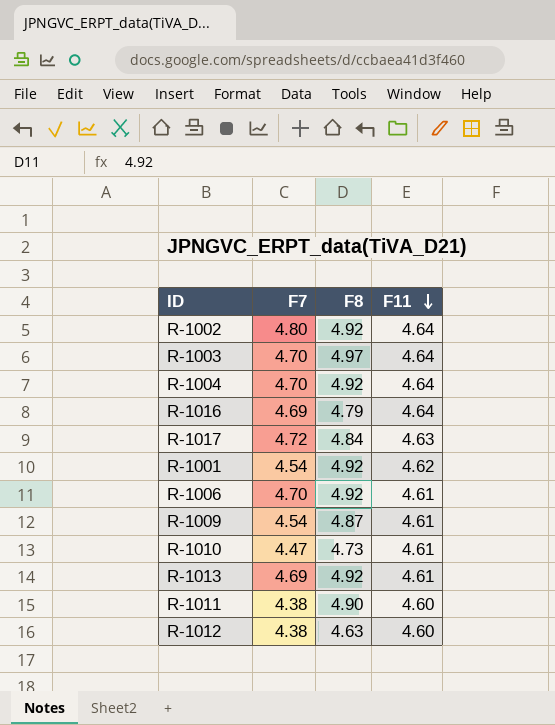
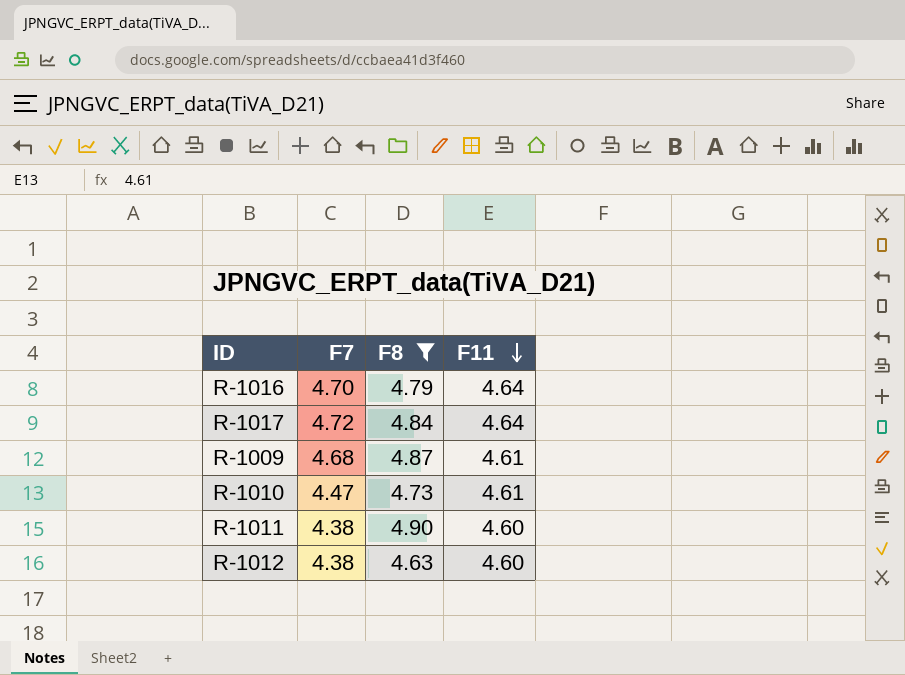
filter: none -> F8 <= 4.90
R-1016 | F7: 4.69 -> 4.70
R-1017 | F11: 4.63 -> 4.64
R-1009 | F7: 4.54 -> 4.68

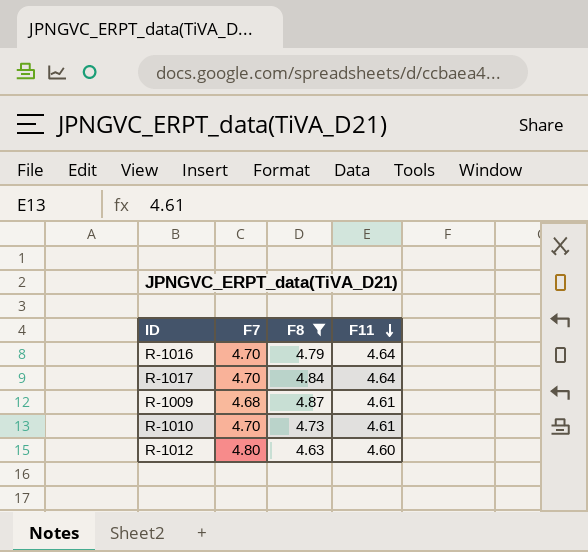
row R-1011: 4.38 | 4.90 | 4.60 -> none
R-1017 | F7: 4.72 -> 4.70
R-1010 | F7: 4.47 -> 4.70
R-1012 | F7: 4.38 -> 4.80

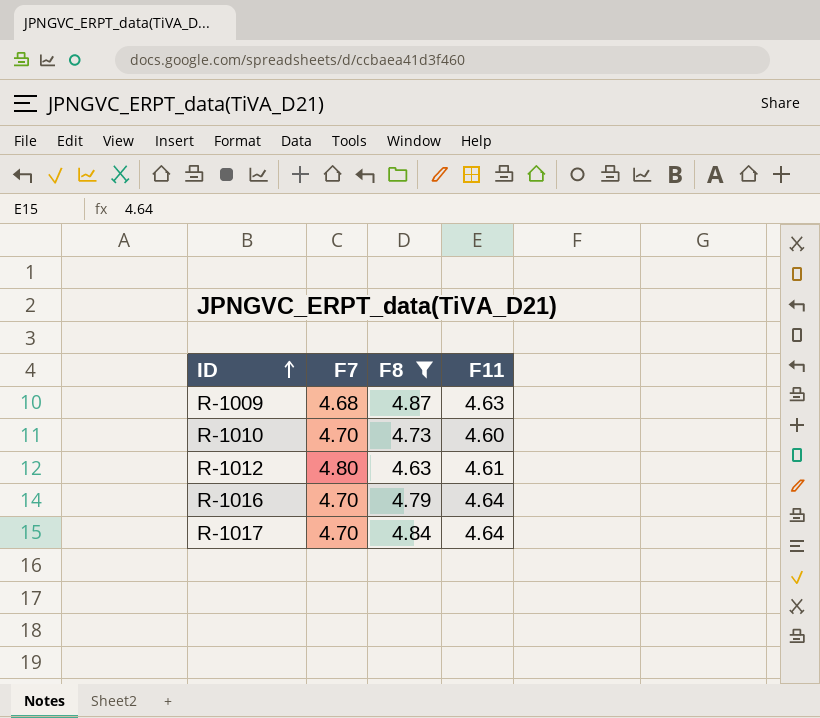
row order: F11 descending -> ID ascending
R-1009 | F11: 4.61 -> 4.63
R-1010 | F11: 4.61 -> 4.60
R-1012 | F11: 4.60 -> 4.61

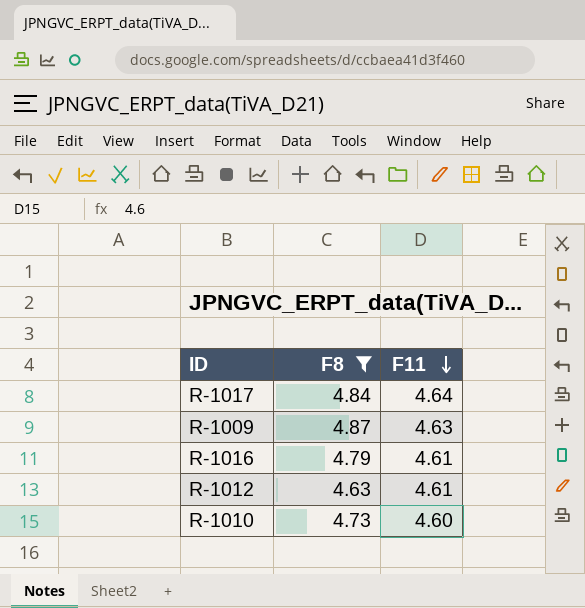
row order: ID ascending -> F11 descending
column F7 | position: 2 -> none
R-1016 | F11: 4.64 -> 4.61

